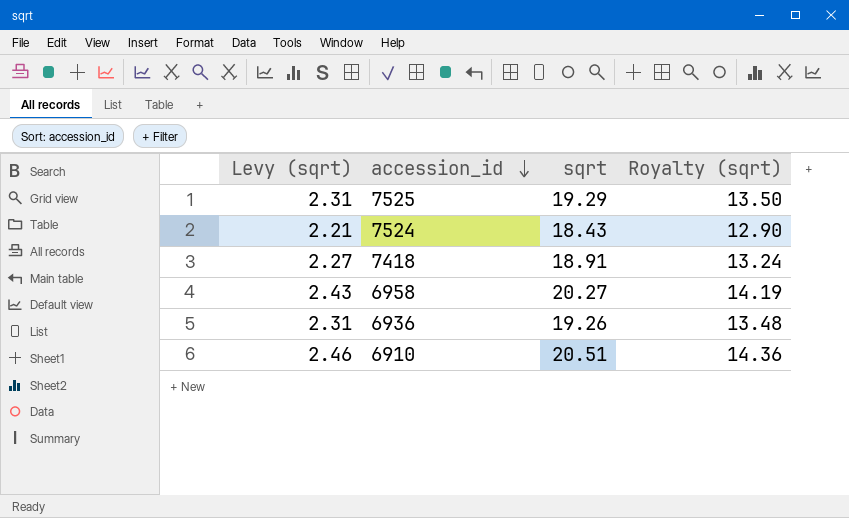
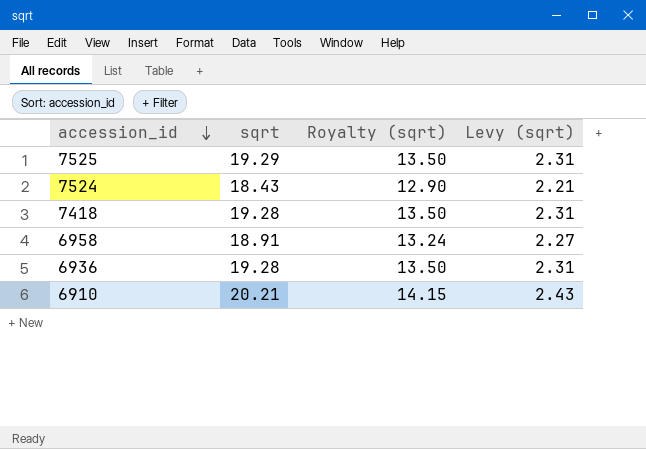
column Levy (sqrt) | position: 1 -> 4
7418 | sqrt: 18.91 -> 19.28
7418 | Royalty (sqrt): 13.24 -> 13.50
7418 | Levy (sqrt): 2.27 -> 2.31
6958 | sqrt: 20.27 -> 18.91
6958 | Royalty (sqrt): 14.19 -> 13.24
6958 | Levy (sqrt): 2.43 -> 2.27
6936 | sqrt: 19.26 -> 19.28
6936 | Royalty (sqrt): 13.48 -> 13.50
6910 | sqrt: 20.51 -> 20.21
6910 | Royalty (sqrt): 14.36 -> 14.15
6910 | Levy (sqrt): 2.46 -> 2.43

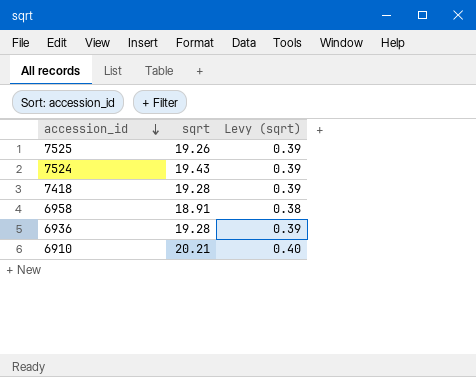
column Royalty (sqrt) | formula: [sqrt] * 0.7 -> none
column Levy (sqrt) | formula: [sqrt] * 0.12 -> [sqrt] * 0.02
7525 | sqrt: 19.29 -> 19.26
7524 | sqrt: 18.43 -> 19.43

